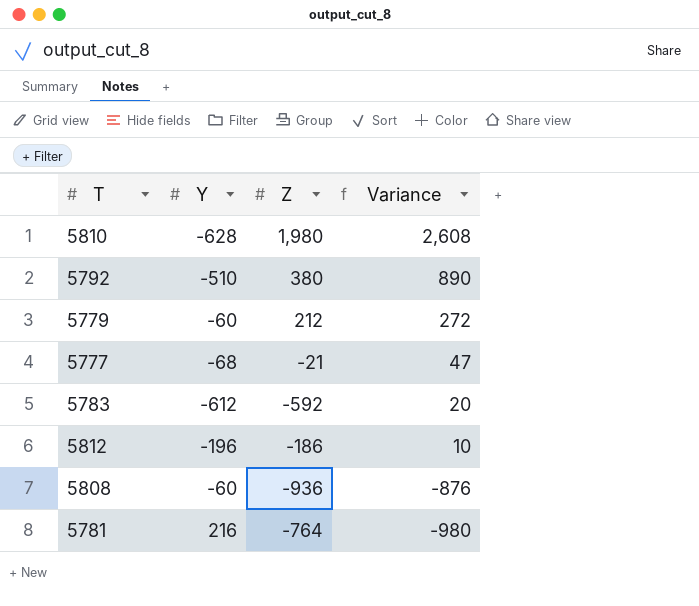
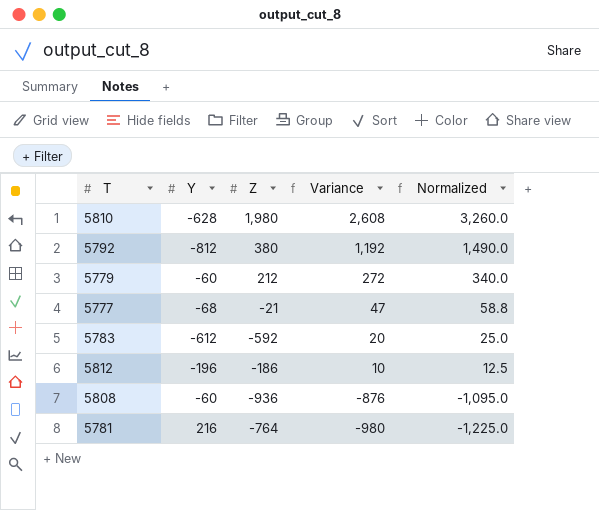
column Normalized | formula: none -> [Variance] * 1.25
5792 | Y: -510 -> -812
5792 | Variance: 890 -> 1,192

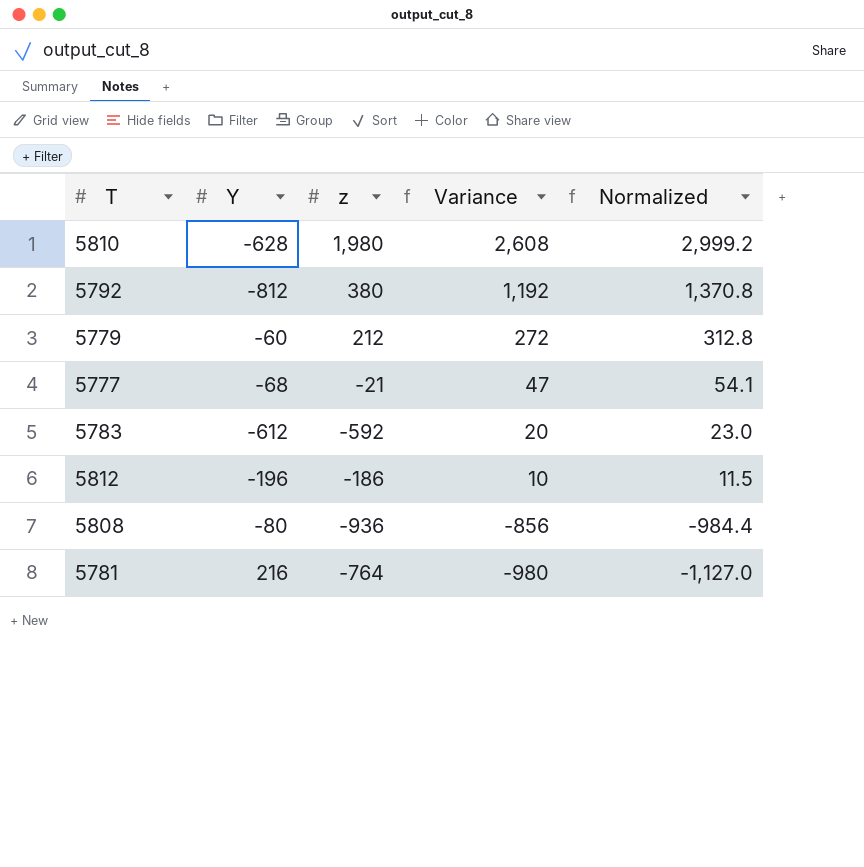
column name: Z -> z
column Normalized | formula: [Variance] * 1.25 -> [Variance] * 1.15
5808 | Y: -60 -> -80
5808 | Variance: -876 -> -856

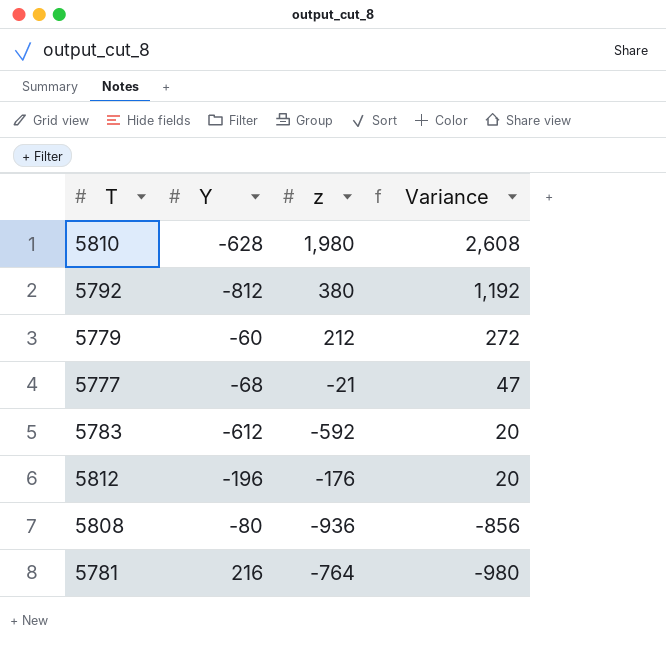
column Normalized | formula: [Variance] * 1.15 -> none
5812 | z: -186 -> -176
5812 | Variance: 10 -> 20

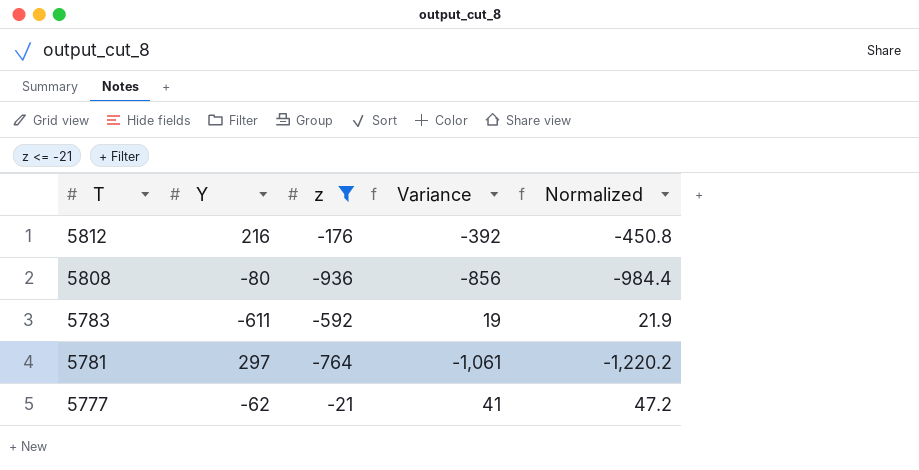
filter: none -> z <= -21
row order: Variance descending -> T descending
column Normalized | formula: none -> [Variance] * 1.15
5812 | Y: -196 -> 216
5812 | Variance: 20 -> -392
5783 | Y: -612 -> -611
5783 | Variance: 20 -> 19
5781 | Y: 216 -> 297
5781 | Variance: -980 -> -1,061
5777 | Y: -68 -> -62
5777 | Variance: 47 -> 41

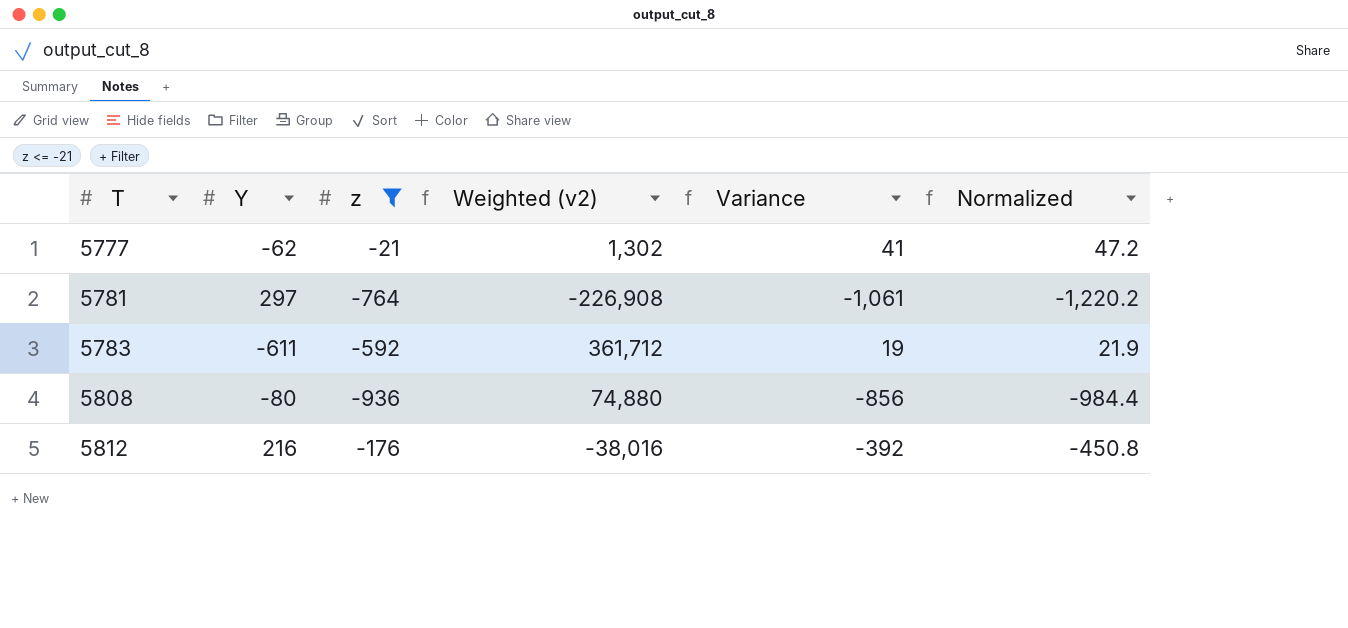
row order: T descending -> T ascending
column Weighted (v2) | formula: none -> [Y] * [z]

